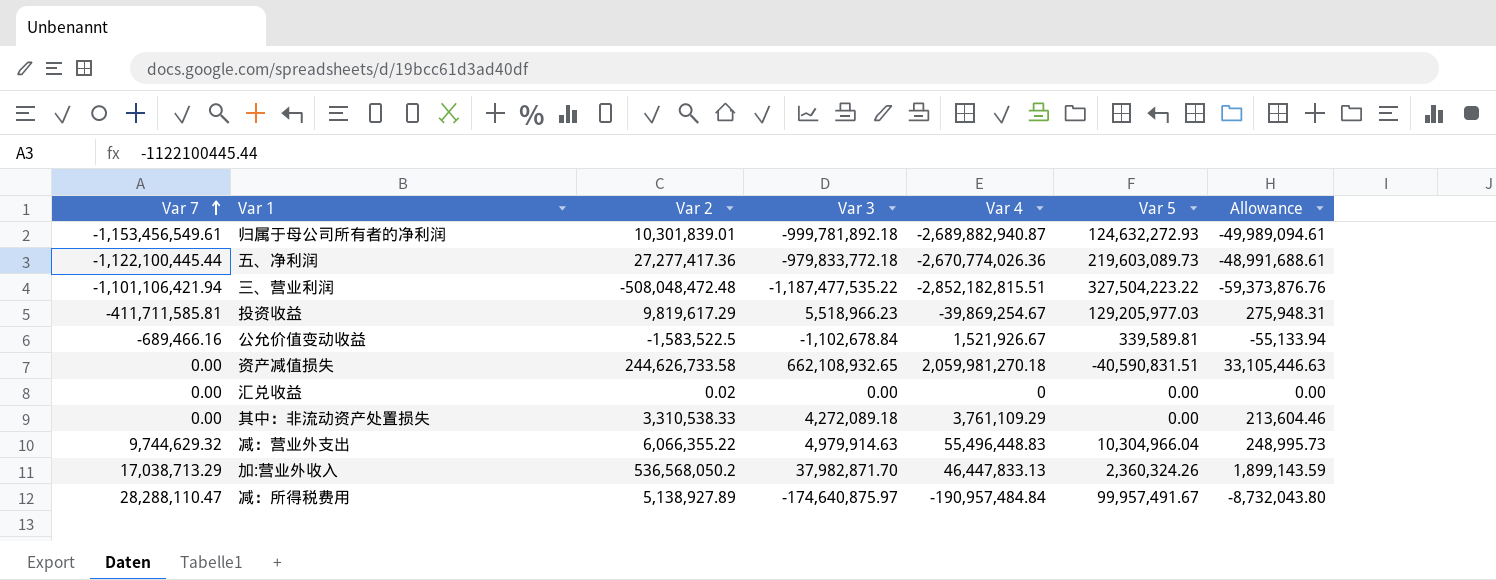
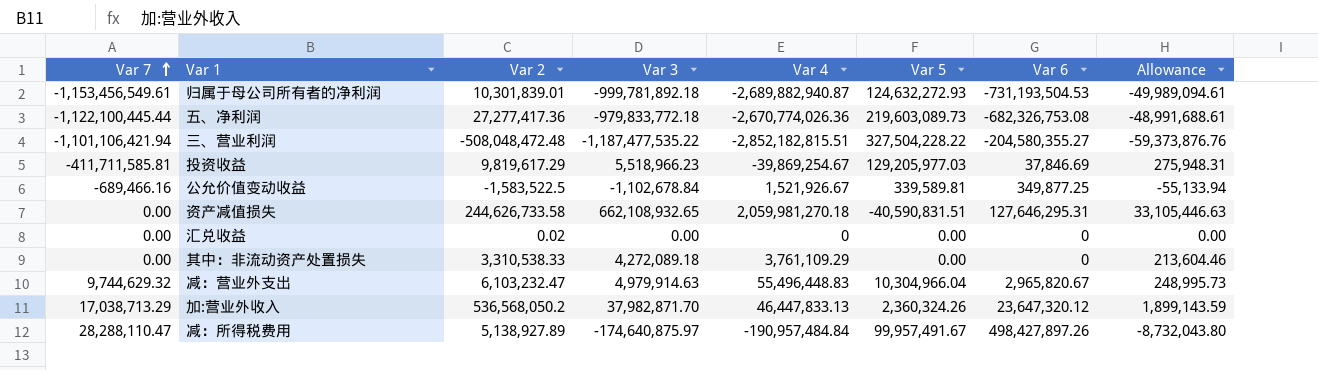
column Var 6 | position: none -> 7
三、营业利润 | Var 5: 327,504,223.22 -> 327,504,228.22
减：营业外支出 | Var 2: 6,066,355.22 -> 6,103,232.47

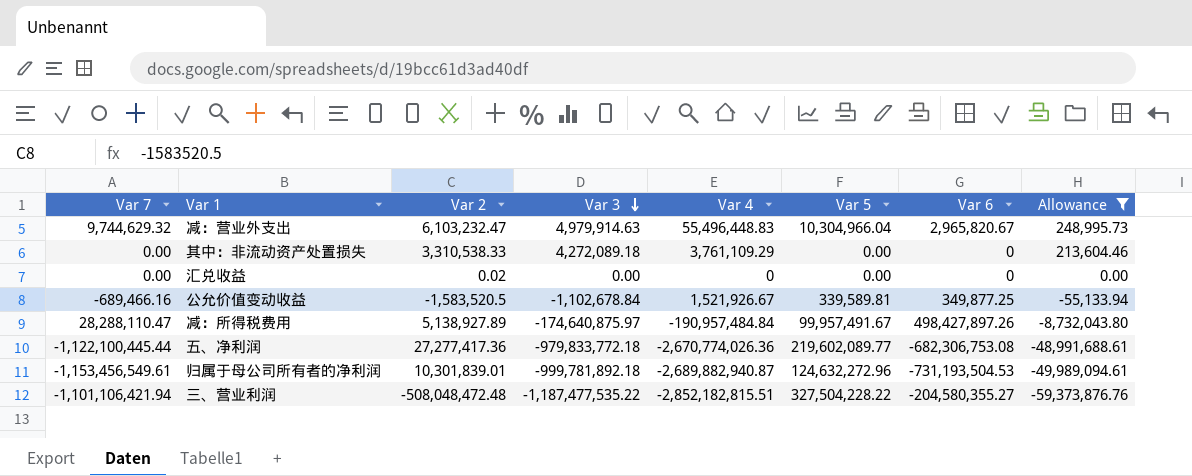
filter: none -> Allowance <= 248,995.73
row order: Var 7 ascending -> Var 3 descending
公允价值变动收益 | Var 2: -1,583,522.5 -> -1,583,520.5
五、净利润 | Var 5: 219,603,089.73 -> 219,602,089.77
五、净利润 | Var 6: -682,326,753.08 -> -682,306,753.08
归属于母公司所有者的净利润 | Var 5: 124,632,272.93 -> 124,632,272.96

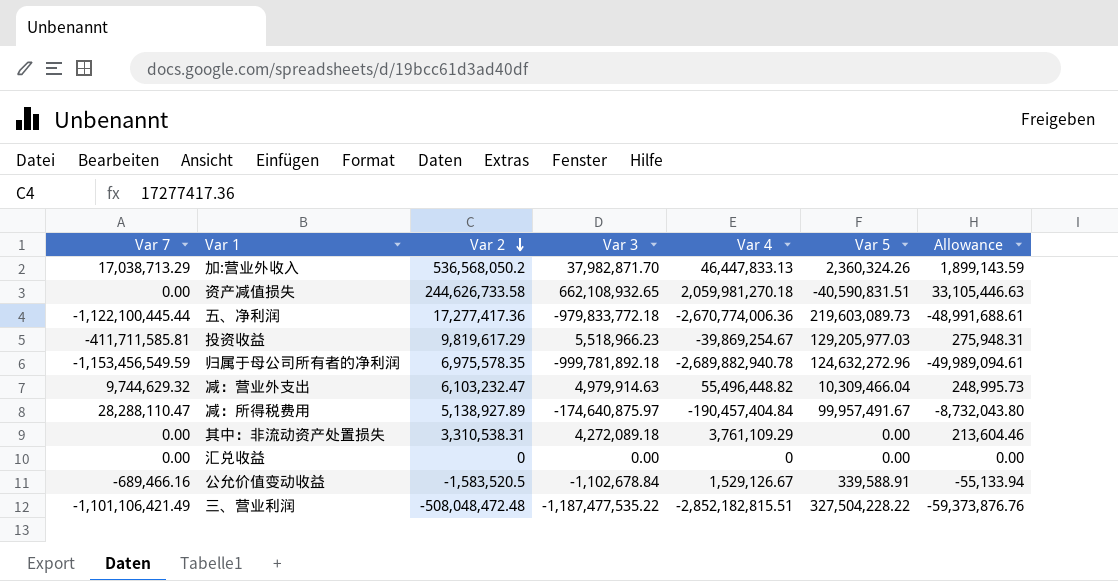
filter: Allowance <= 248,995.73 -> none
row order: Var 3 descending -> Var 2 descending
column Var 6 | position: 7 -> none
五、净利润 | Var 2: 27,277,417.36 -> 17,277,417.36
五、净利润 | Var 4: -2,670,774,026.36 -> -2,670,774,006.36
五、净利润 | Var 5: 219,602,089.77 -> 219,603,089.73
归属于母公司所有者的净利润 | Var 7: -1,153,456,549.61 -> -1,153,456,549.59
归属于母公司所有者的净利润 | Var 2: 10,301,839.01 -> 6,975,578.35
归属于母公司所有者的净利润 | Var 4: -2,689,882,940.87 -> -2,689,882,940.78
减：营业外支出 | Var 4: 55,496,448.83 -> 55,496,448.82
减：营业外支出 | Var 5: 10,304,966.04 -> 10,309,466.04
减：所得税费用 | Var 4: -190,957,484.84 -> -190,457,404.84
其中：非流动资产处置损失 | Var 2: 3,310,538.33 -> 3,310,538.31
汇兑收益 | Var 2: 0.02 -> 0
公允价值变动收益 | Var 4: 1,521,926.67 -> 1,529,126.67
公允价值变动收益 | Var 5: 339,589.81 -> 339,588.91
三、营业利润 | Var 7: -1,101,106,421.94 -> -1,101,106,421.49

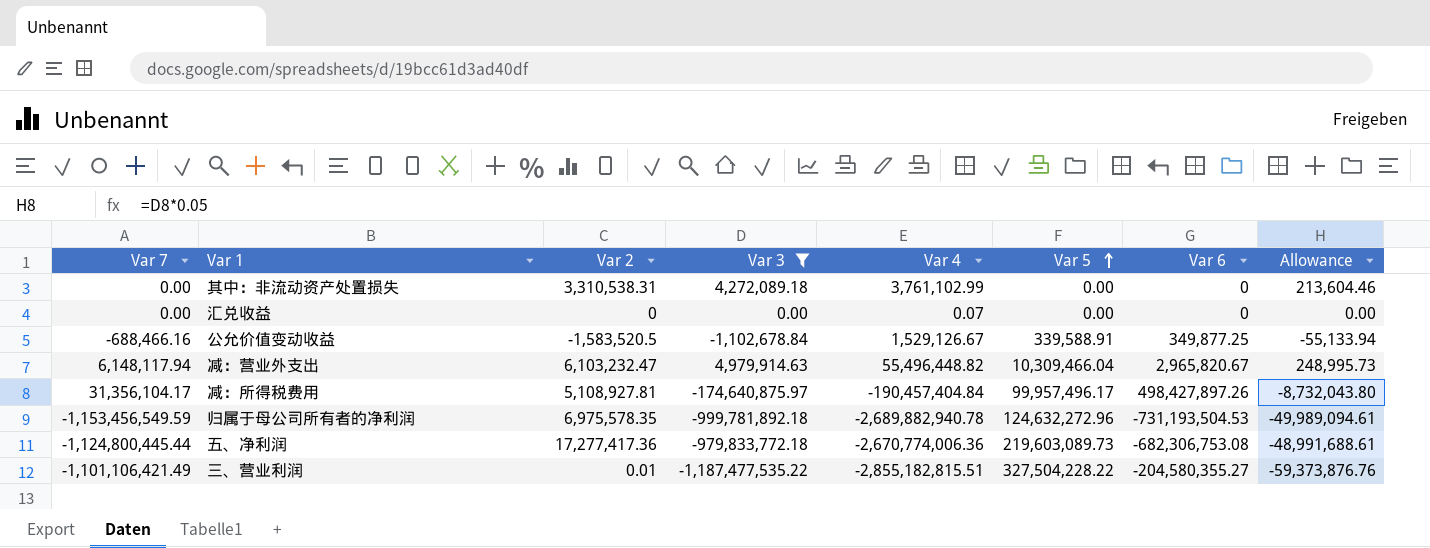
filter: none -> Var 3 <= 4,979,914.63
row order: Var 2 descending -> Var 5 ascending
column Var 6 | position: none -> 7
其中：非流动资产处置损失 | Var 4: 3,761,109.29 -> 3,761,102.99
汇兑收益 | Var 4: 0 -> 0.07
公允价值变动收益 | Var 7: -689,466.16 -> -688,466.16
减：营业外支出 | Var 7: 9,744,629.32 -> 6,148,117.94
减：所得税费用 | Var 7: 28,288,110.47 -> 31,356,104.17
减：所得税费用 | Var 2: 5,138,927.89 -> 5,108,927.81
减：所得税费用 | Var 5: 99,957,491.67 -> 99,957,496.17
五、净利润 | Var 7: -1,122,100,445.44 -> -1,124,800,445.44
三、营业利润 | Var 2: -508,048,472.48 -> 0.01
三、营业利润 | Var 4: -2,852,182,815.51 -> -2,855,182,815.51

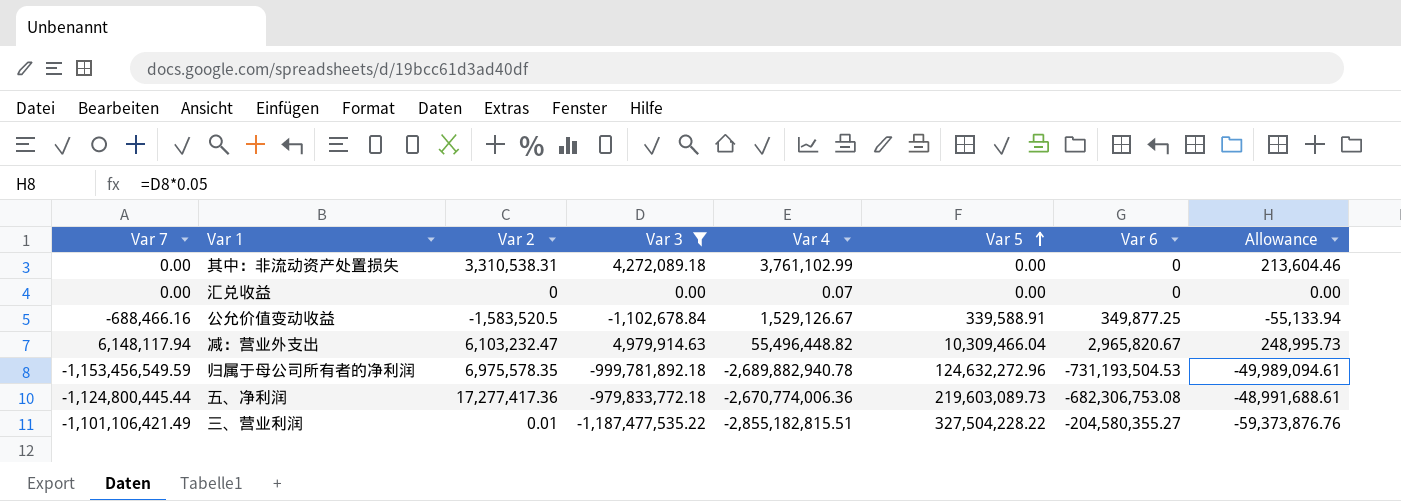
row 减：所得税费用: 31,356,104.17 | 5,108,927.81 | -174,640,875.97 | -190,457,404.84 | 99,957,496.17 | 498,427,897.26 | -8,732,043.80 -> none

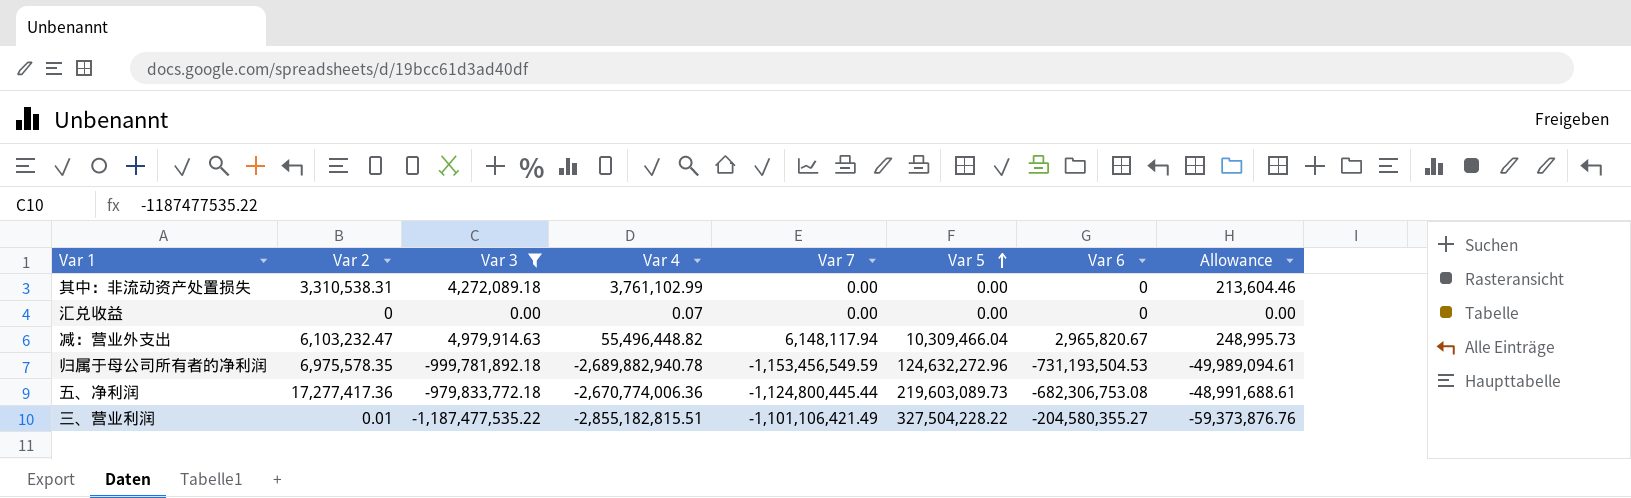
column Var 7 | position: 1 -> 5
row 公允价值变动收益: -688,466.16 | -1,583,520.5 | -1,102,678.84 | 1,529,126.67 | 339,588.91 | 349,877.25 | -55,133.94 -> none

